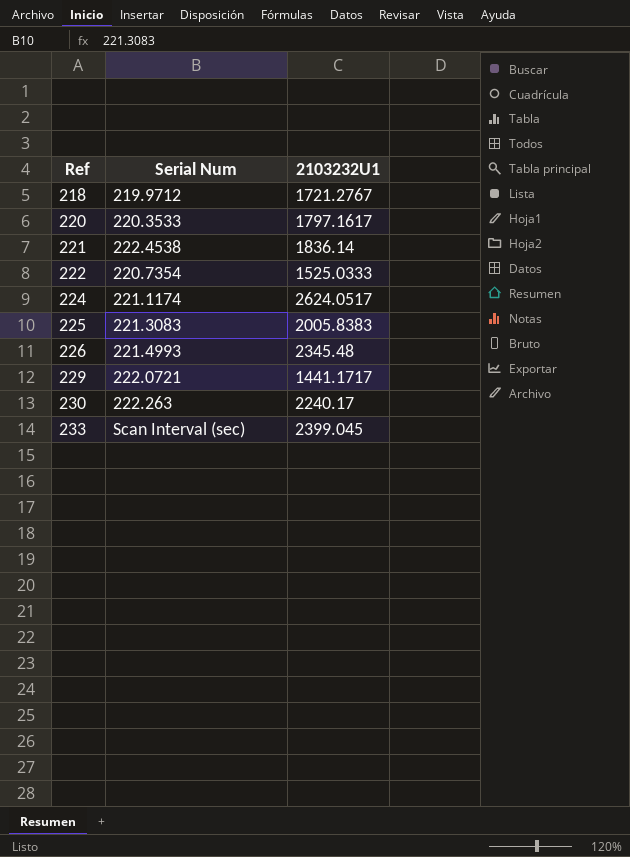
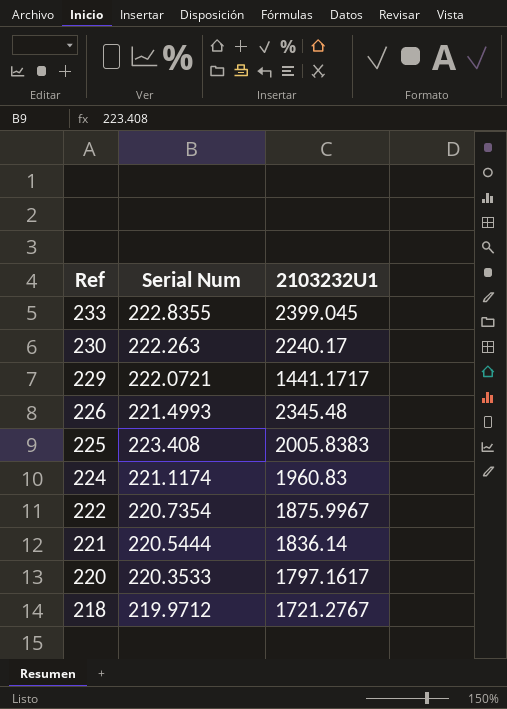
row order: Ref ascending -> Ref descending
233 | Serial Num: Scan Interval (sec) -> 222.8355
225 | Serial Num: 221.3083 -> 223.408
224 | 2103232U1: 2624.0517 -> 1960.83
222 | 2103232U1: 1525.0333 -> 1875.9967
221 | Serial Num: 222.4538 -> 220.5444

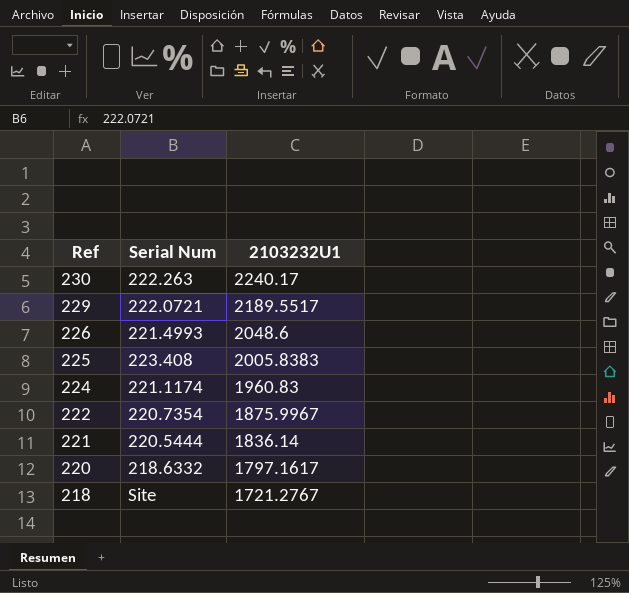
row 233: 222.8355 | 2399.045 -> none
229 | 2103232U1: 1441.1717 -> 2189.5517
226 | 2103232U1: 2345.48 -> 2048.6
220 | Serial Num: 220.3533 -> 218.6332
218 | Serial Num: 219.9712 -> Site

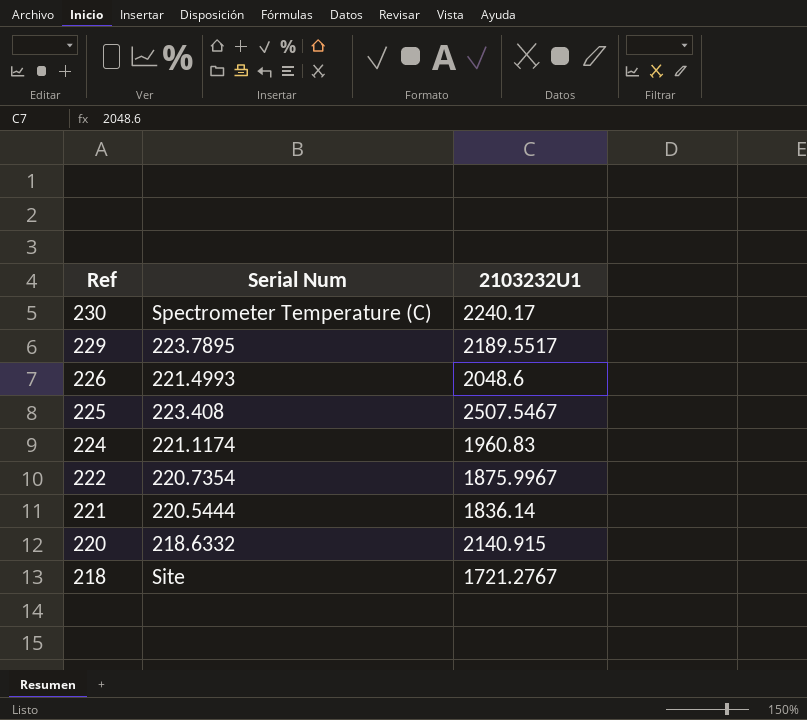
230 | Serial Num: 222.263 -> Spectrometer Temperature (C)
229 | Serial Num: 222.0721 -> 223.7895
225 | 2103232U1: 2005.8383 -> 2507.5467
220 | 2103232U1: 1797.1617 -> 2140.915

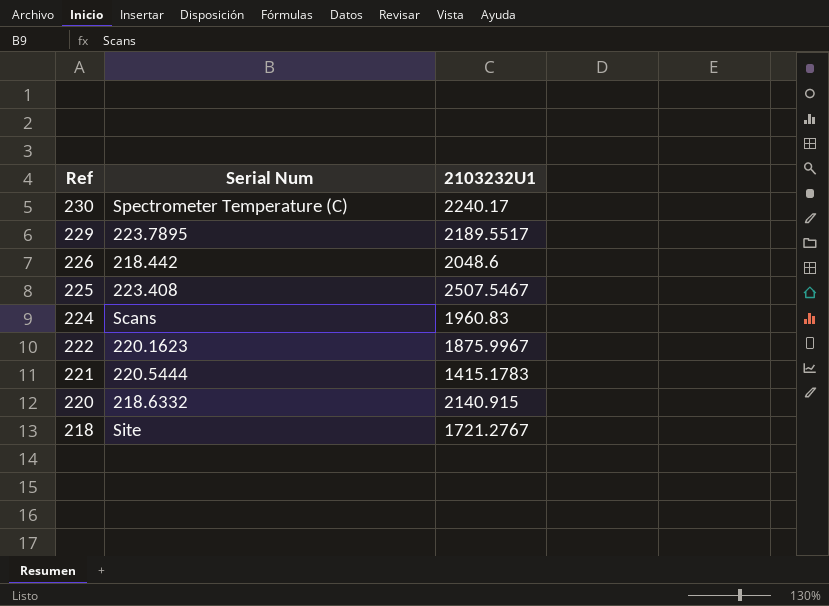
226 | Serial Num: 221.4993 -> 218.442
224 | Serial Num: 221.1174 -> Scans
222 | Serial Num: 220.7354 -> 220.1623
221 | 2103232U1: 1836.14 -> 1415.1783

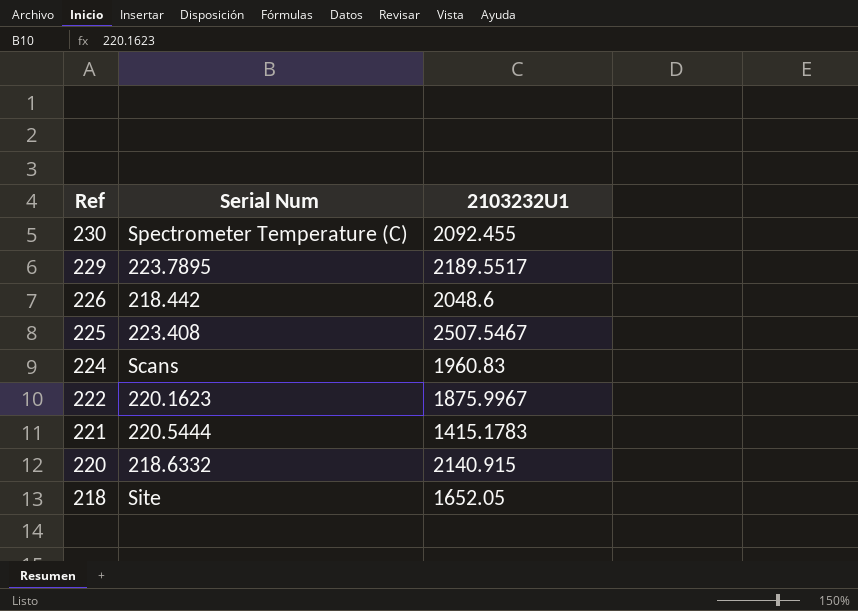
230 | 2103232U1: 2240.17 -> 2092.455
218 | 2103232U1: 1721.2767 -> 1652.05

